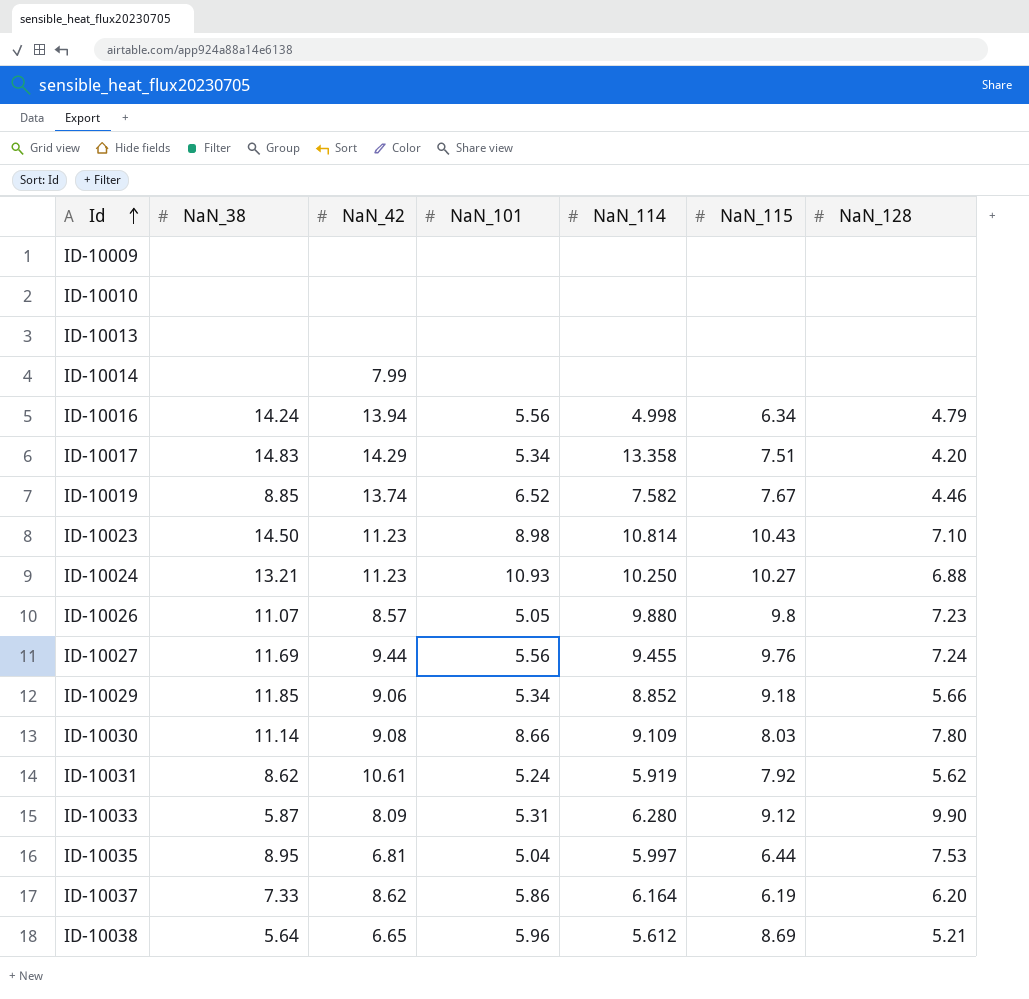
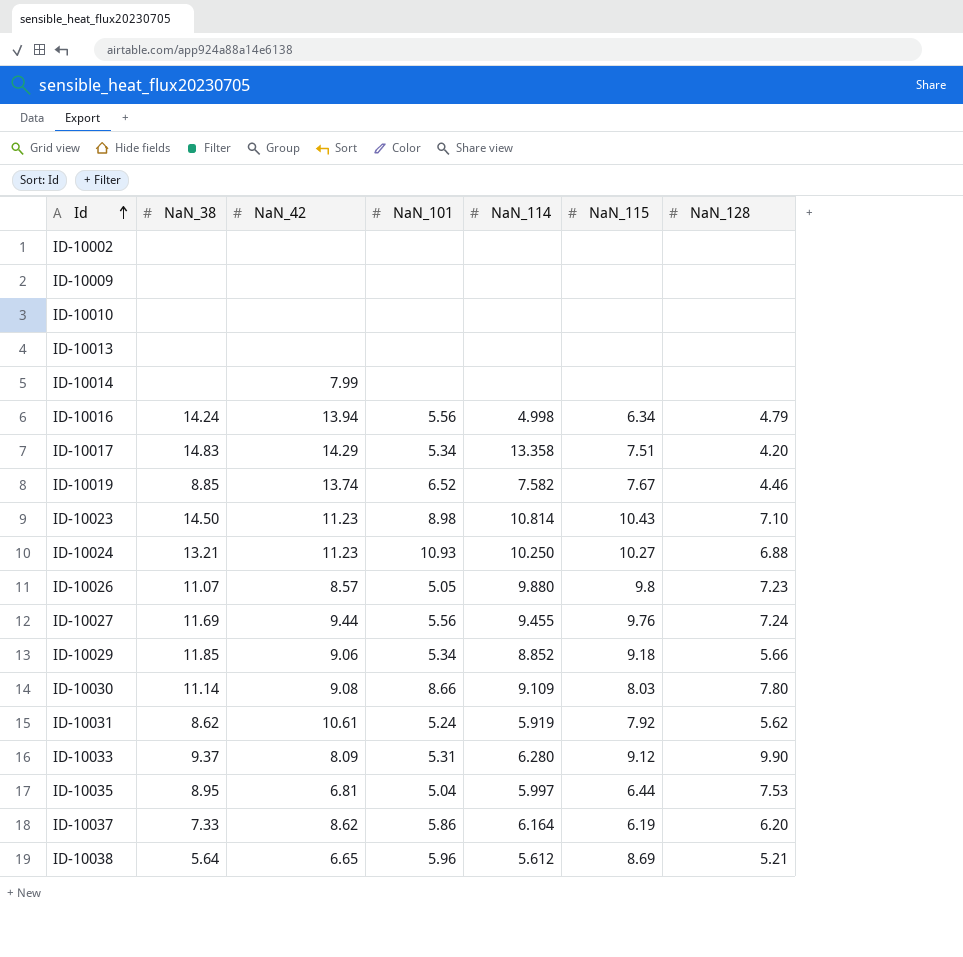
row ID-10002: none -> none | none | none | none | none | none
ID-10033 | NaN_38: 5.87 -> 9.37

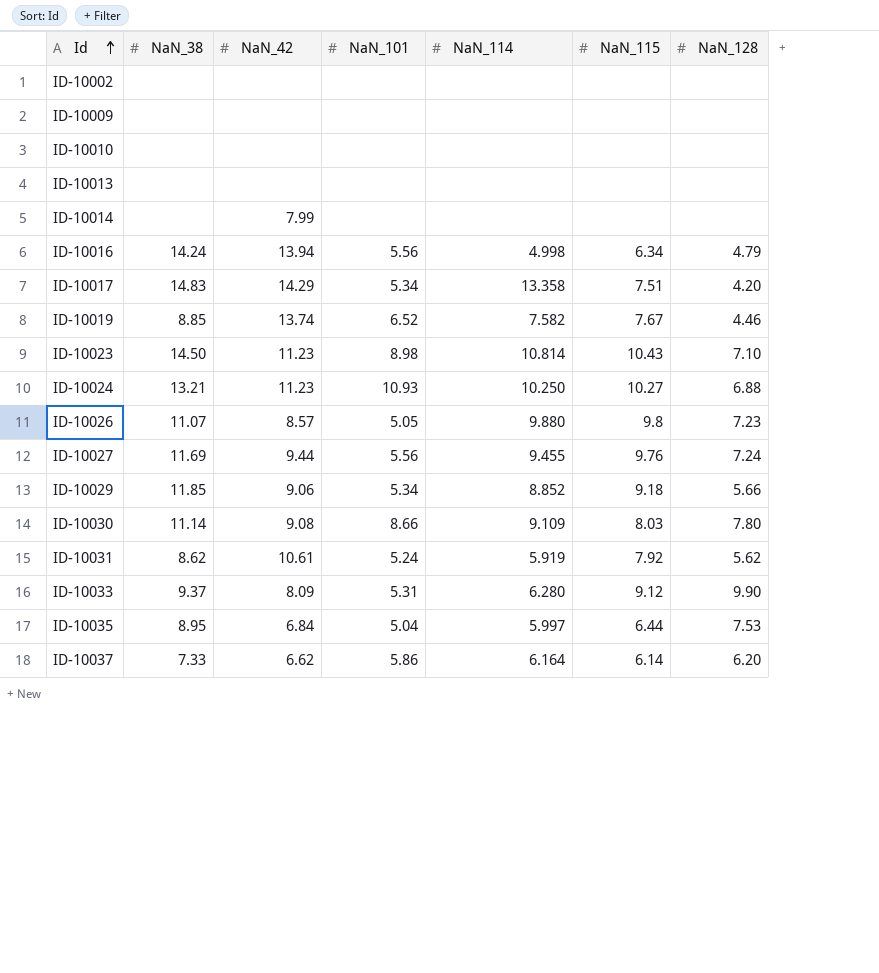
row ID-10038: 5.64 | 6.65 | 5.96 | 5.612 | 8.69 | 5.21 -> none
ID-10035 | NaN_42: 6.81 -> 6.84
ID-10037 | NaN_42: 8.62 -> 6.62
ID-10037 | NaN_115: 6.19 -> 6.14

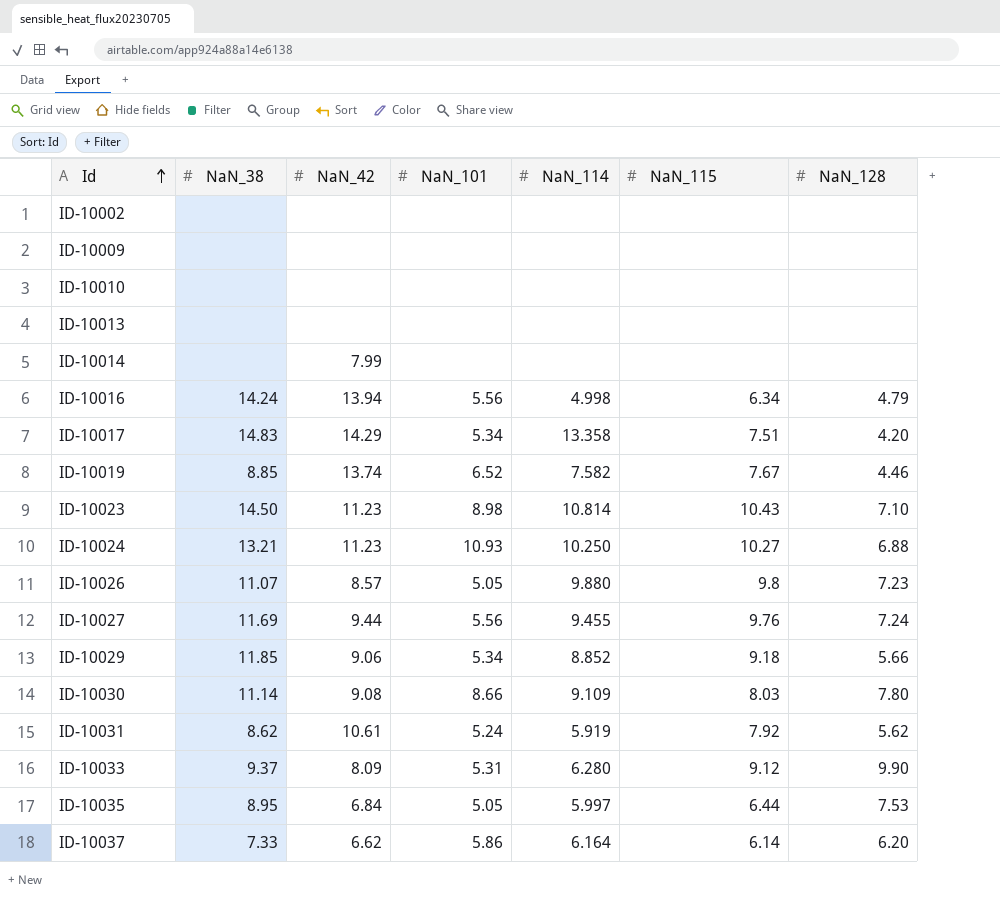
ID-10035 | NaN_101: 5.04 -> 5.05

